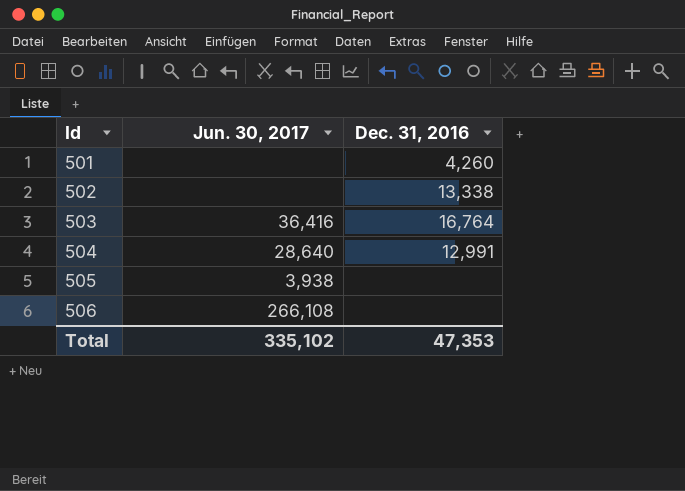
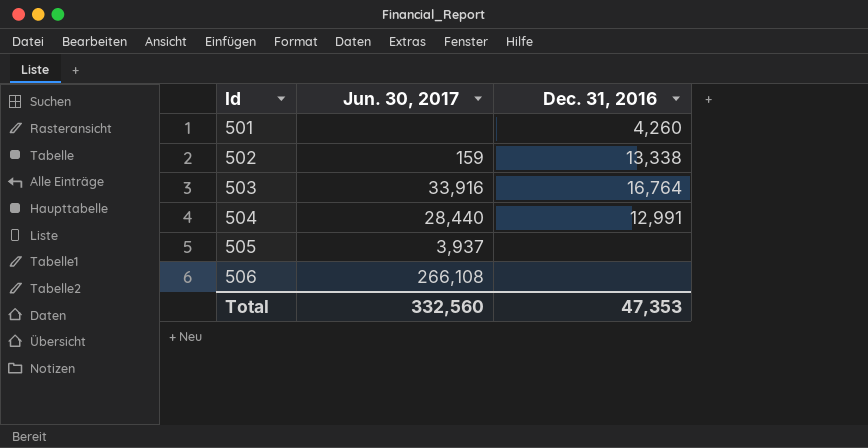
502 | Jun. 30, 2017: none -> 159
503 | Jun. 30, 2017: 36,416 -> 33,916
504 | Jun. 30, 2017: 28,640 -> 28,440
505 | Jun. 30, 2017: 3,938 -> 3,937
Total | Jun. 30, 2017: 335,102 -> 332,560

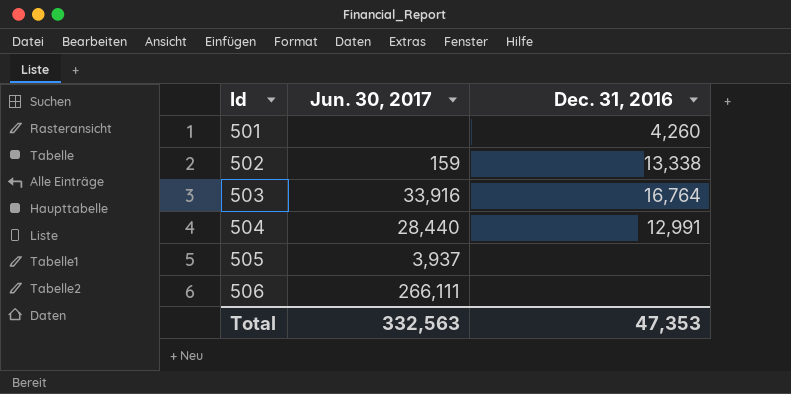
506 | Jun. 30, 2017: 266,108 -> 266,111
Total | Jun. 30, 2017: 332,560 -> 332,563

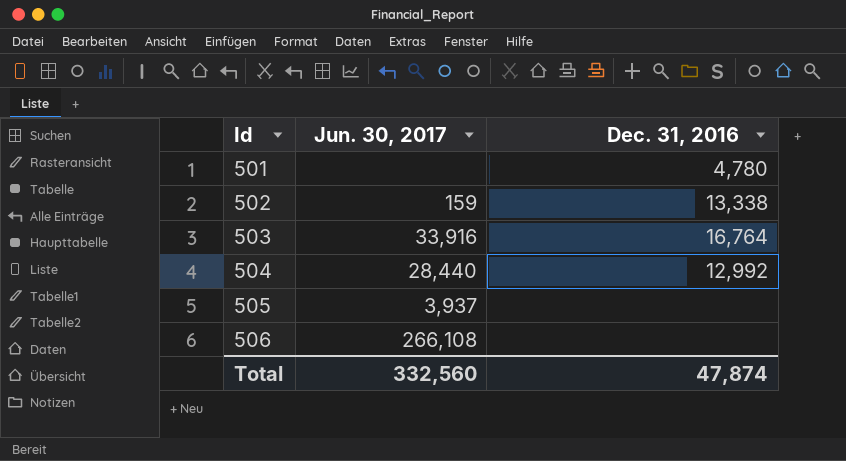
501 | Dec. 31, 2016: 4,260 -> 4,780
504 | Dec. 31, 2016: 12,991 -> 12,992
506 | Jun. 30, 2017: 266,111 -> 266,108
Total | Jun. 30, 2017: 332,563 -> 332,560
Total | Dec. 31, 2016: 47,353 -> 47,874

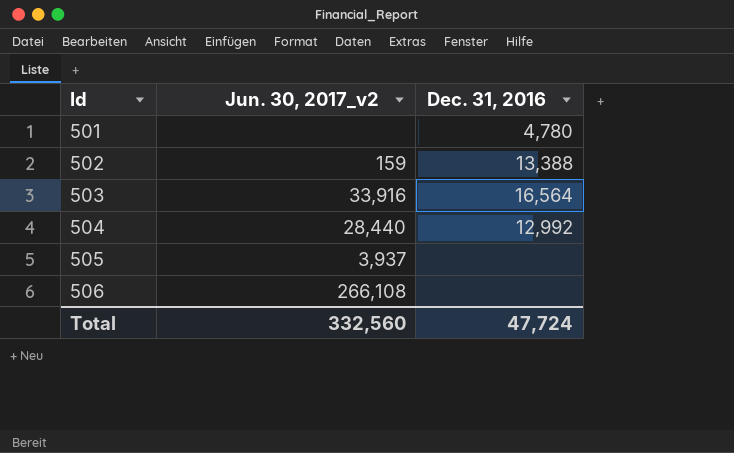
column name: Jun. 30, 2017 -> Jun. 30, 2017_v2
502 | Dec. 31, 2016: 13,338 -> 13,388
503 | Dec. 31, 2016: 16,764 -> 16,564
Total | Dec. 31, 2016: 47,874 -> 47,724

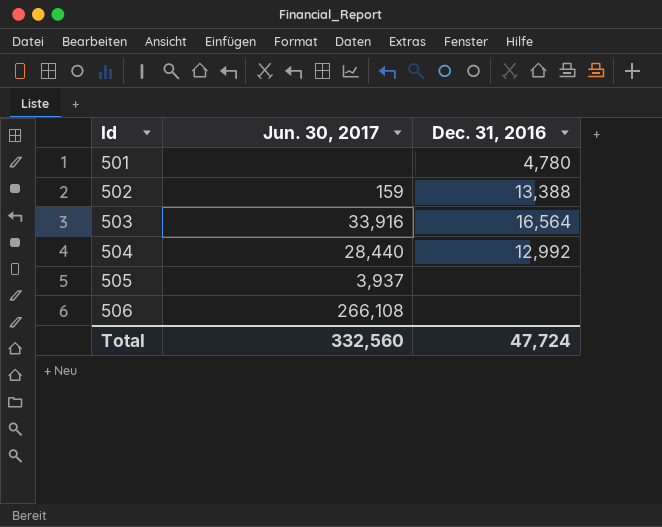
column name: Jun. 30, 2017_v2 -> Jun. 30, 2017

